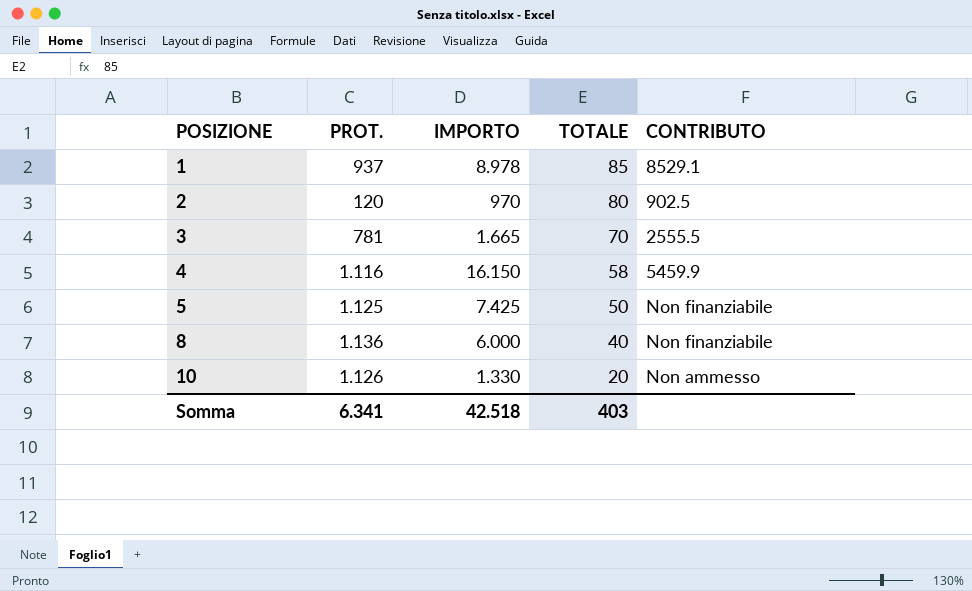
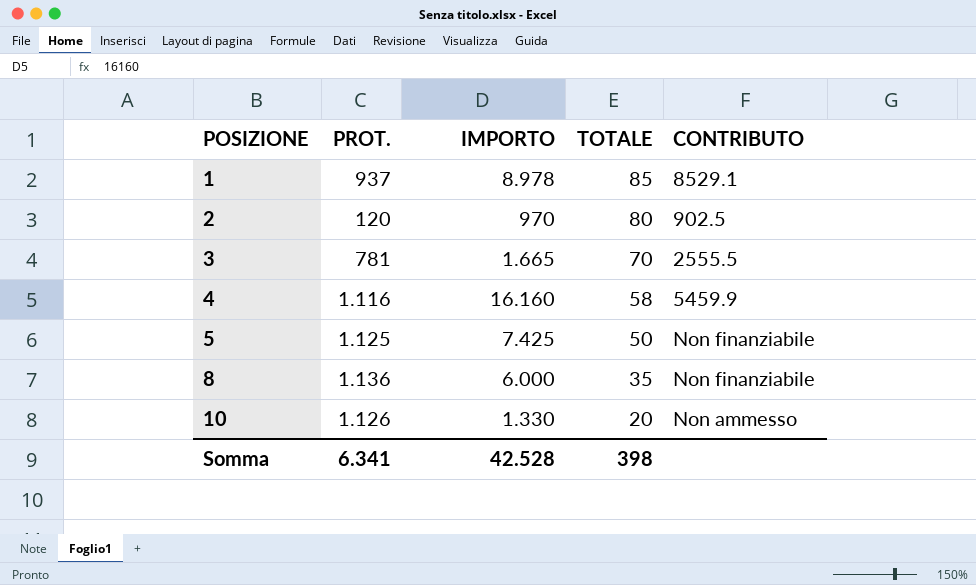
4 | IMPORTO: 16.150 -> 16.160
8 | TOTALE: 40 -> 35
Somma | IMPORTO: 42.518 -> 42.528
Somma | TOTALE: 403 -> 398

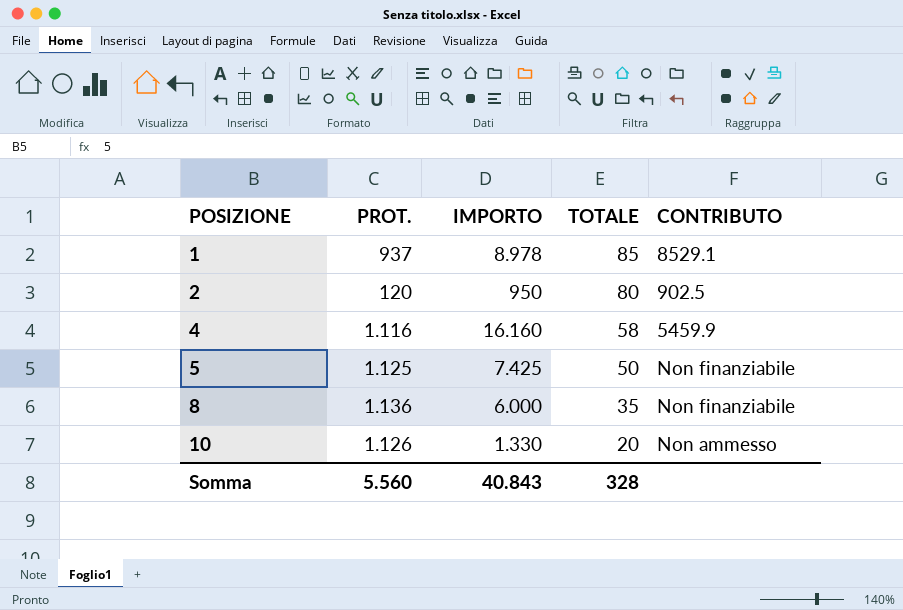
row 3: 781 | 1.665 | 70 | 2555.5 -> none
2 | IMPORTO: 970 -> 950
Somma | PROT.: 6.341 -> 5.560
Somma | IMPORTO: 42.528 -> 40.843
Somma | TOTALE: 398 -> 328

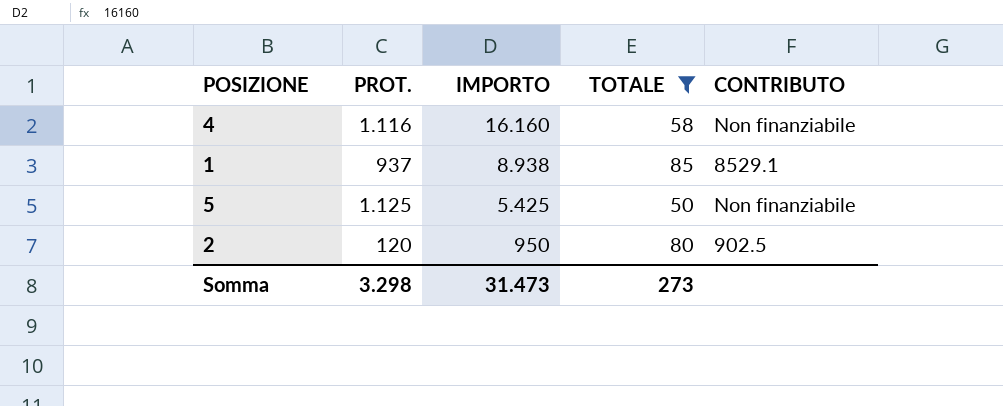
filter: none -> TOTALE >= 50
row order: POSIZIONE ascending -> IMPORTO descending
4 | CONTRIBUTO: 5459.9 -> Non finanziabile
1 | IMPORTO: 8.978 -> 8.938
5 | IMPORTO: 7.425 -> 5.425
Somma | PROT.: 5.560 -> 3.298
Somma | IMPORTO: 40.843 -> 31.473
Somma | TOTALE: 328 -> 273

